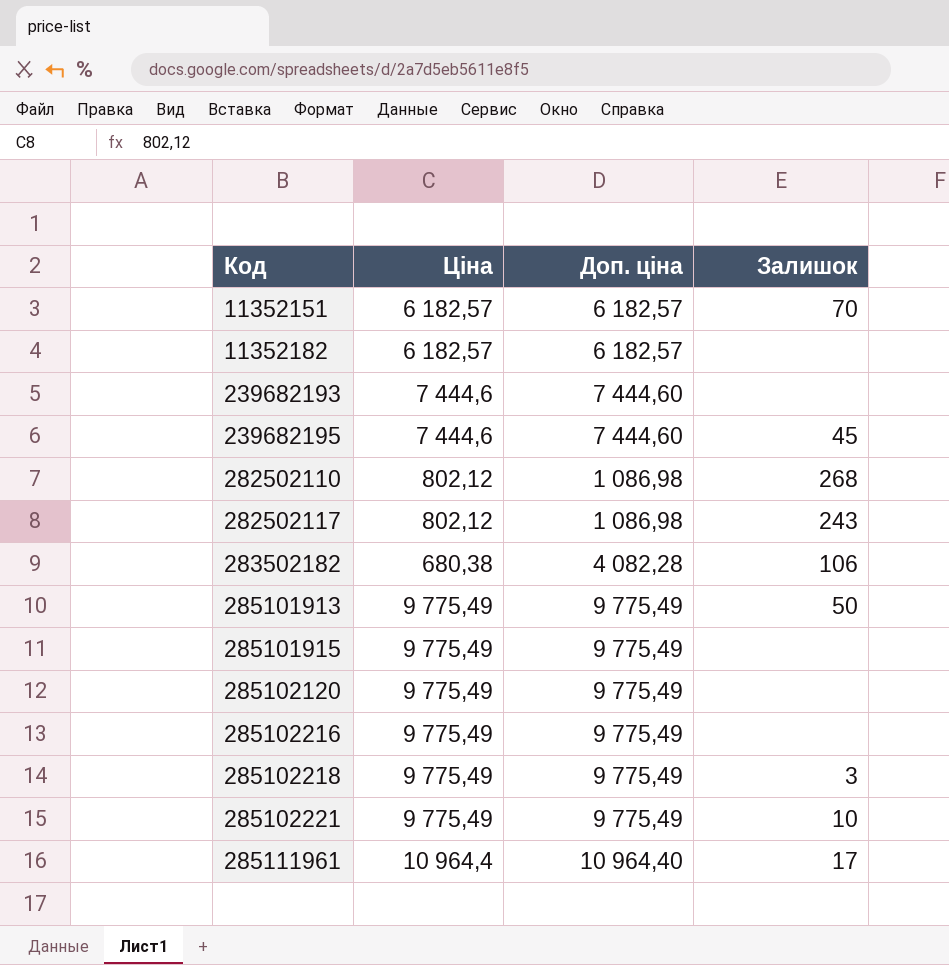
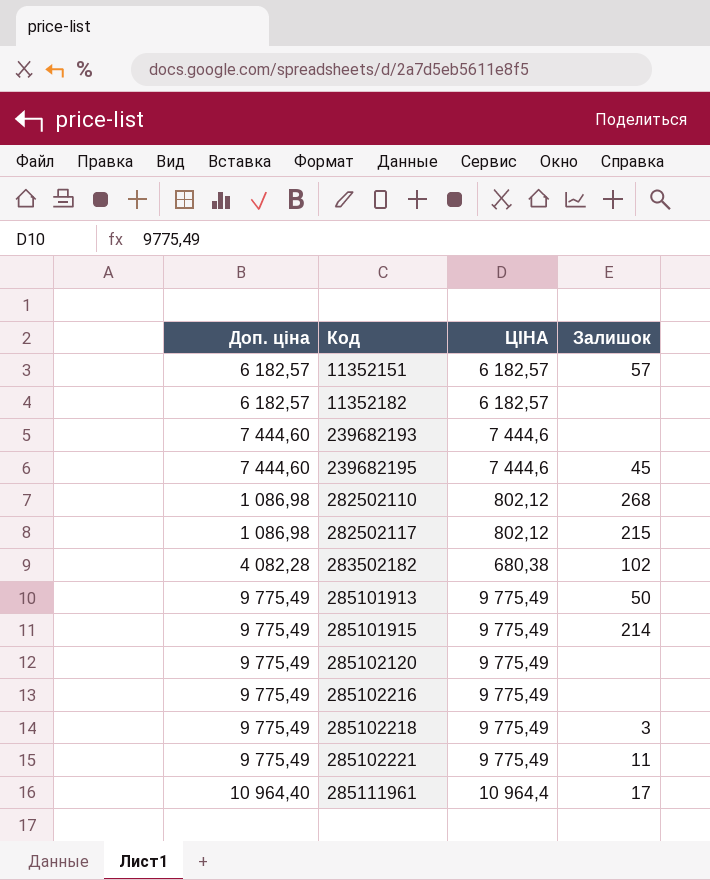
column Доп. ціна | position: 3 -> 1
column name: Ціна -> ЦІНА
11352151 | Залишок: 70 -> 57
282502117 | Залишок: 243 -> 215
283502182 | Залишок: 106 -> 102
285101915 | Залишок: none -> 214
285102221 | Залишок: 10 -> 11

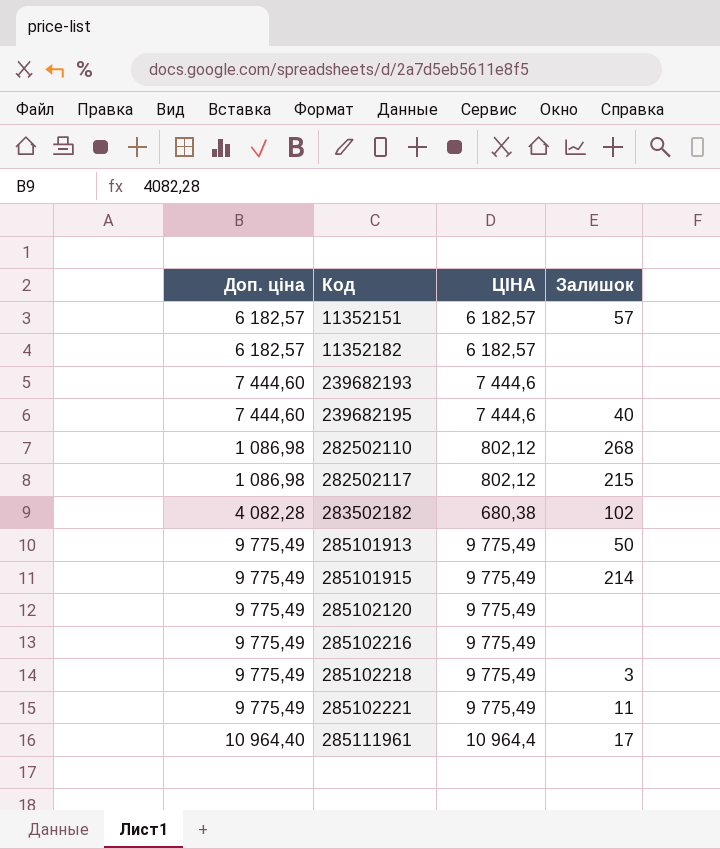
239682195 | Залишок: 45 -> 40

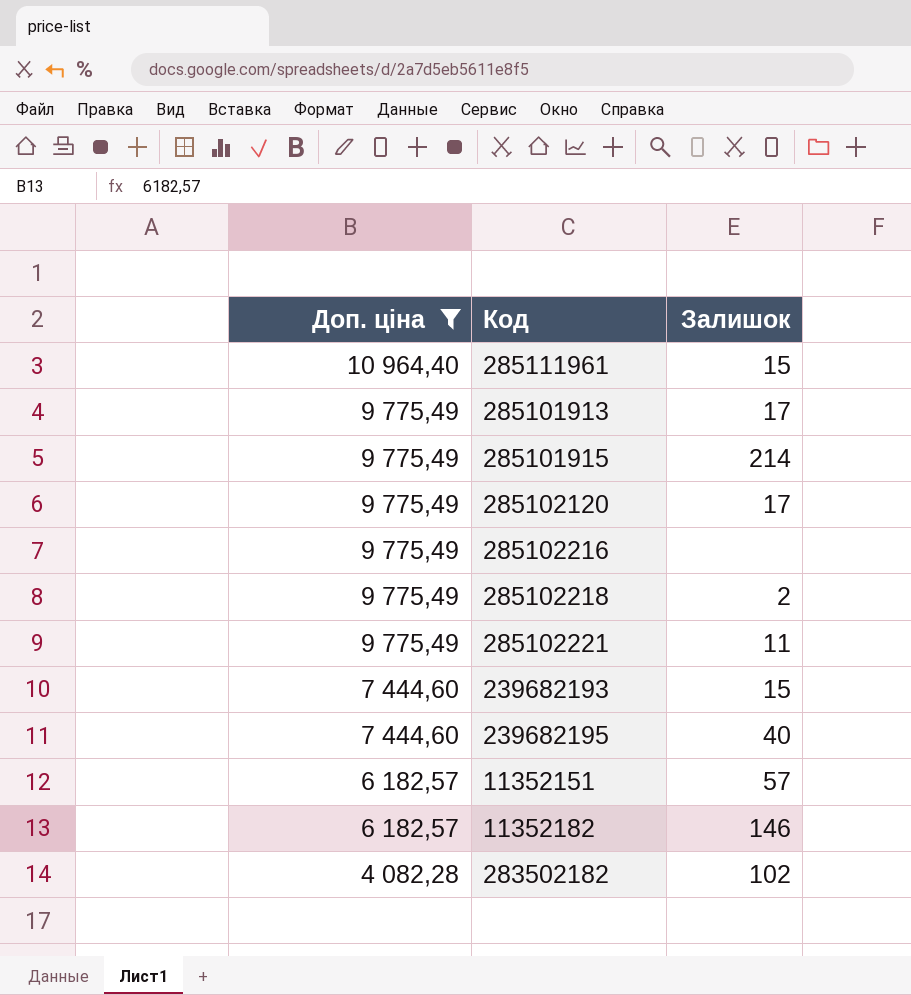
filter: none -> Доп. ціна != 1 086,98
row order: Код ascending -> Доп. ціна descending
column ЦІНА | position: 3 -> none
285111961 | Залишок: 17 -> 15
285101913 | Залишок: 50 -> 17
285102120 | Залишок: none -> 17
285102218 | Залишок: 3 -> 2
239682193 | Залишок: none -> 15
11352182 | Залишок: none -> 146

